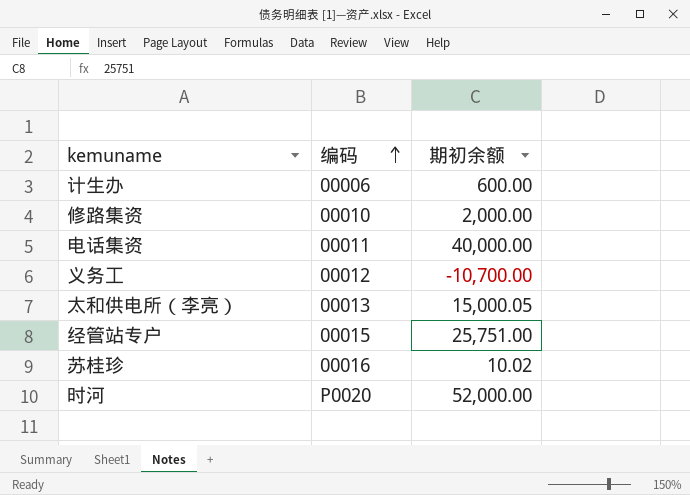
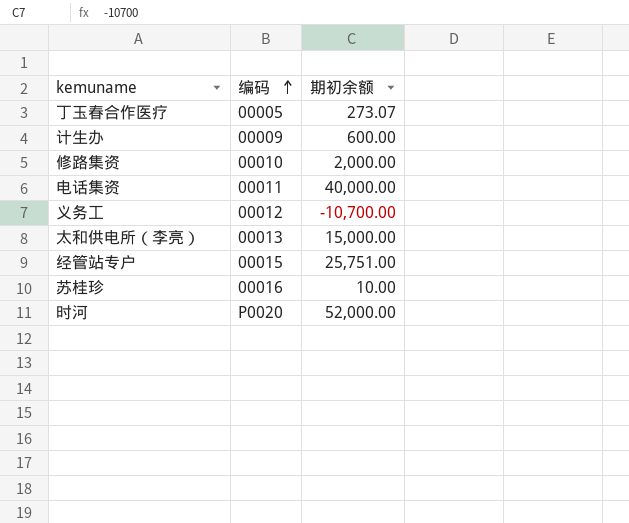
row 丁玉春合作医疗: none -> 00005 | 273.07
计生办 | 编码: 00006 -> 00009
太和供电所（李亮） | 期初余额: 15,000.05 -> 15,000.00
苏桂珍 | 期初余额: 10.02 -> 10.00

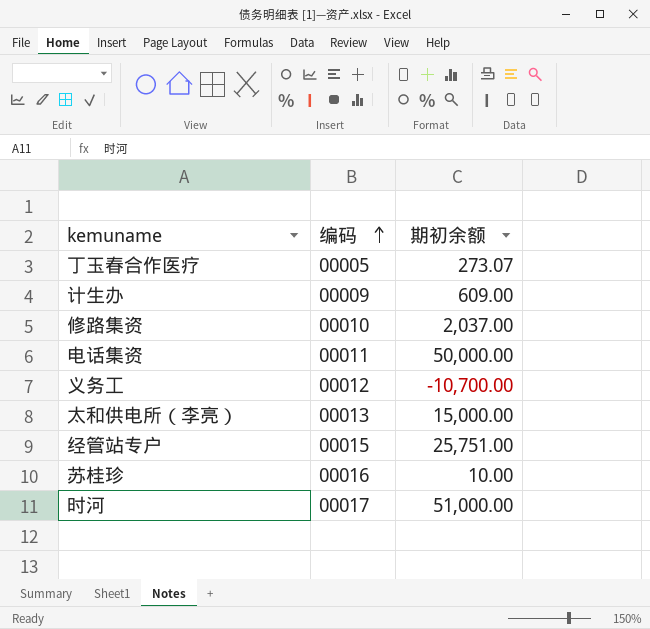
计生办 | 期初余额: 600.00 -> 609.00
修路集资 | 期初余额: 2,000.00 -> 2,037.00
电话集资 | 期初余额: 40,000.00 -> 50,000.00
时河 | 编码: P0020 -> 00017
时河 | 期初余额: 52,000.00 -> 51,000.00

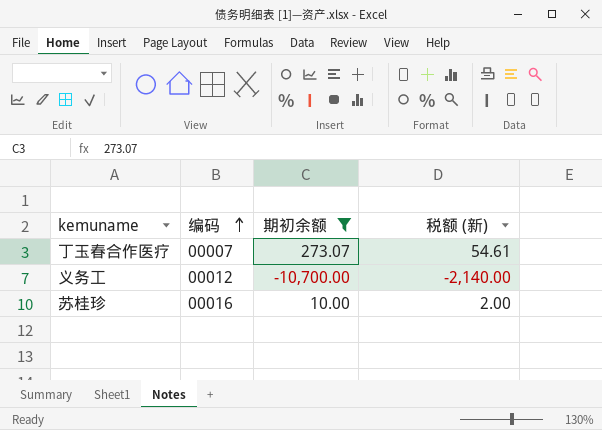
filter: none -> 期初余额 <= 273.07
column 税额 (新) | formula: none -> [期初余额] * 0.2
丁玉春合作医疗 | 编码: 00005 -> 00007

